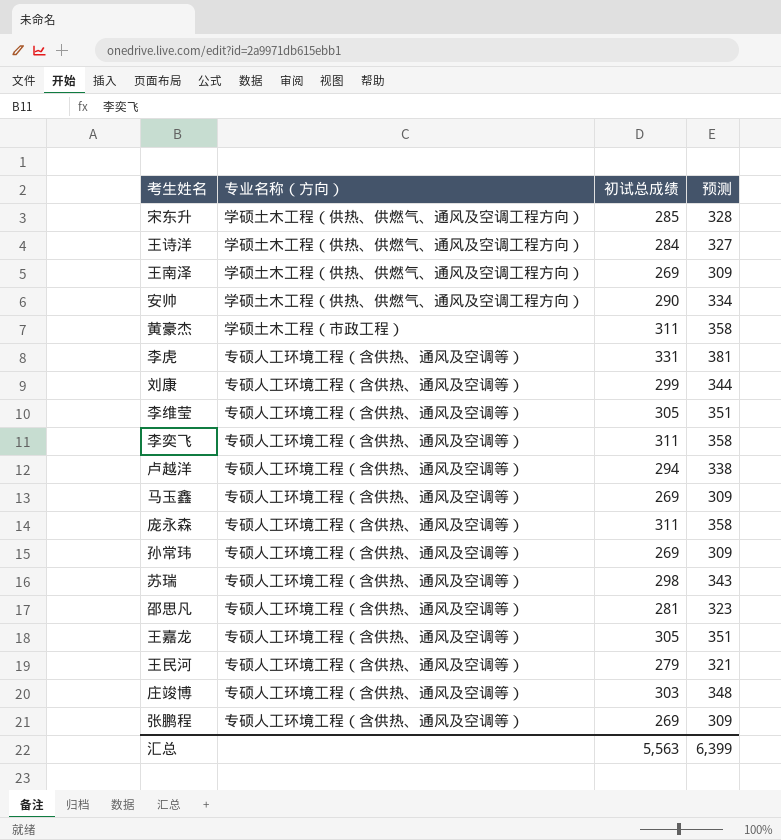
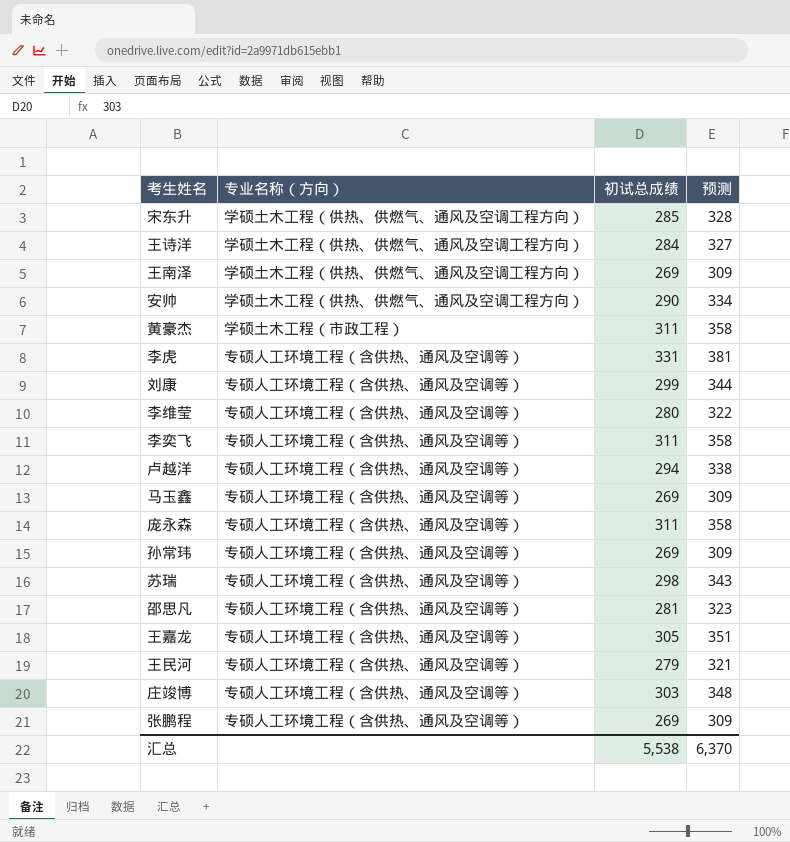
李维莹 | 初试总成绩: 305 -> 280
李维莹 | 预测: 351 -> 322
汇总 | 初试总成绩: 5,563 -> 5,538
汇总 | 预测: 6,399 -> 6,370

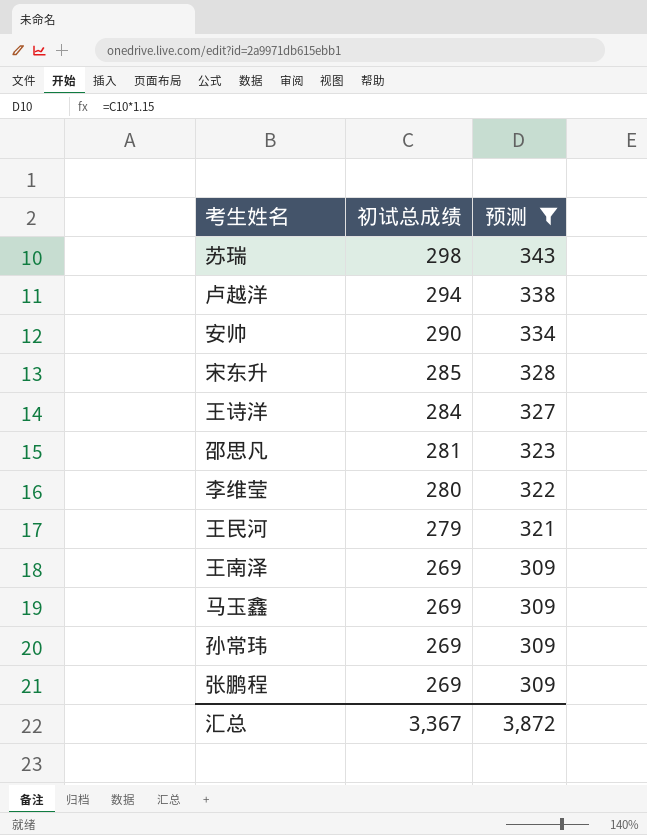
filter: none -> 预测 <= 343
row order: none -> 初试总成绩 descending
column 专业名称（方向） | position: 2 -> none
汇总 | 初试总成绩: 5,538 -> 3,367
汇总 | 预测: 6,370 -> 3,872

